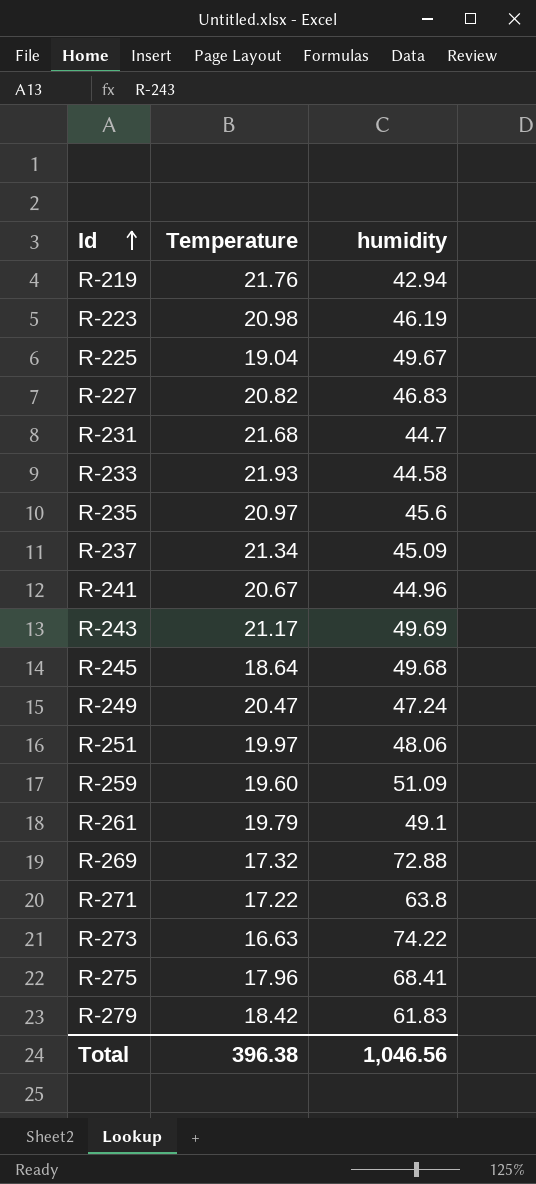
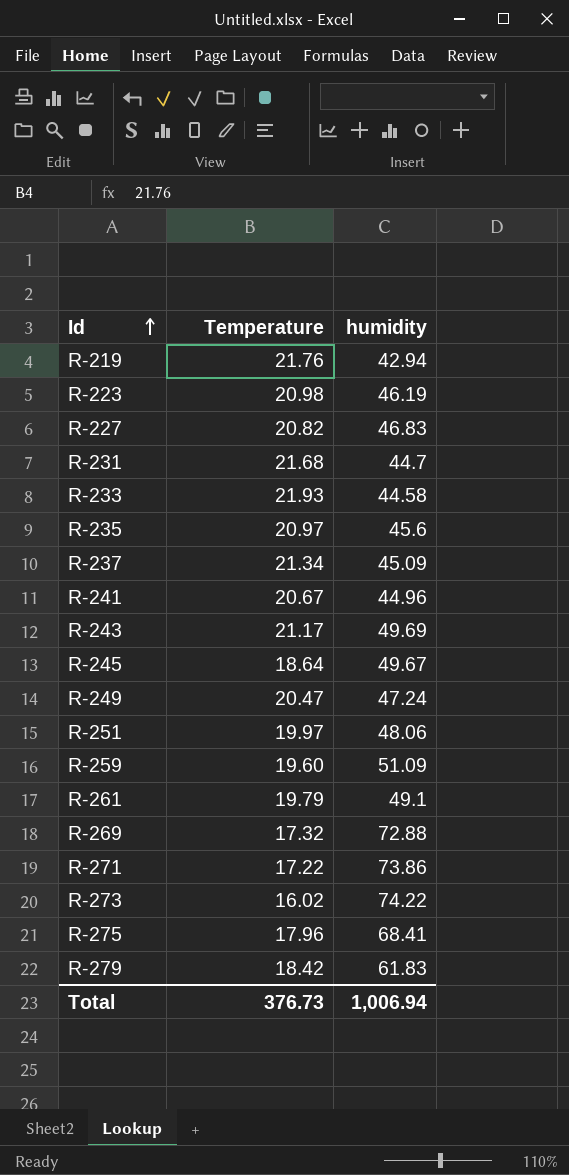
row R-225: 19.04 | 49.67 -> none
R-245 | humidity: 49.68 -> 49.67
R-271 | humidity: 63.8 -> 73.86
R-273 | Temperature: 16.63 -> 16.02
Total | Temperature: 396.38 -> 376.73
Total | humidity: 1,046.56 -> 1,006.94

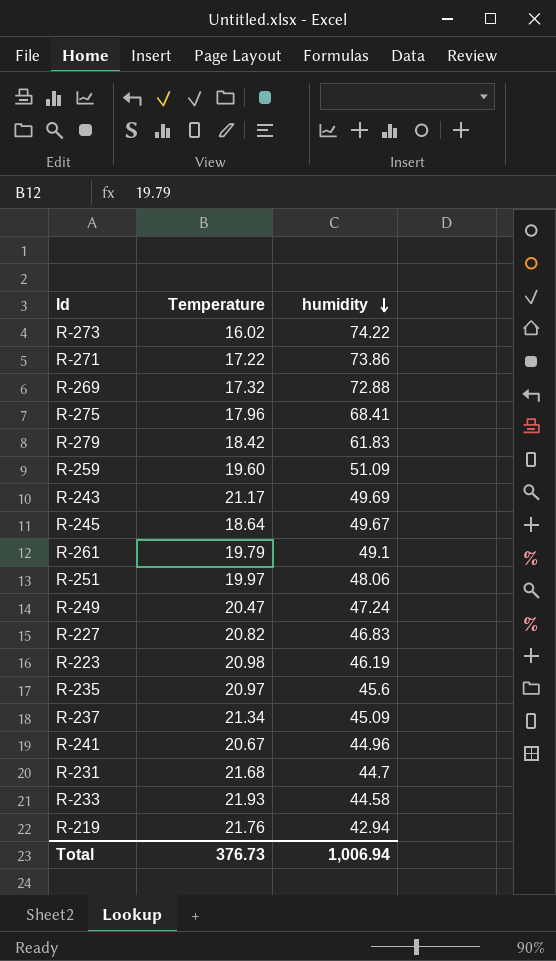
row order: Id ascending -> humidity descending

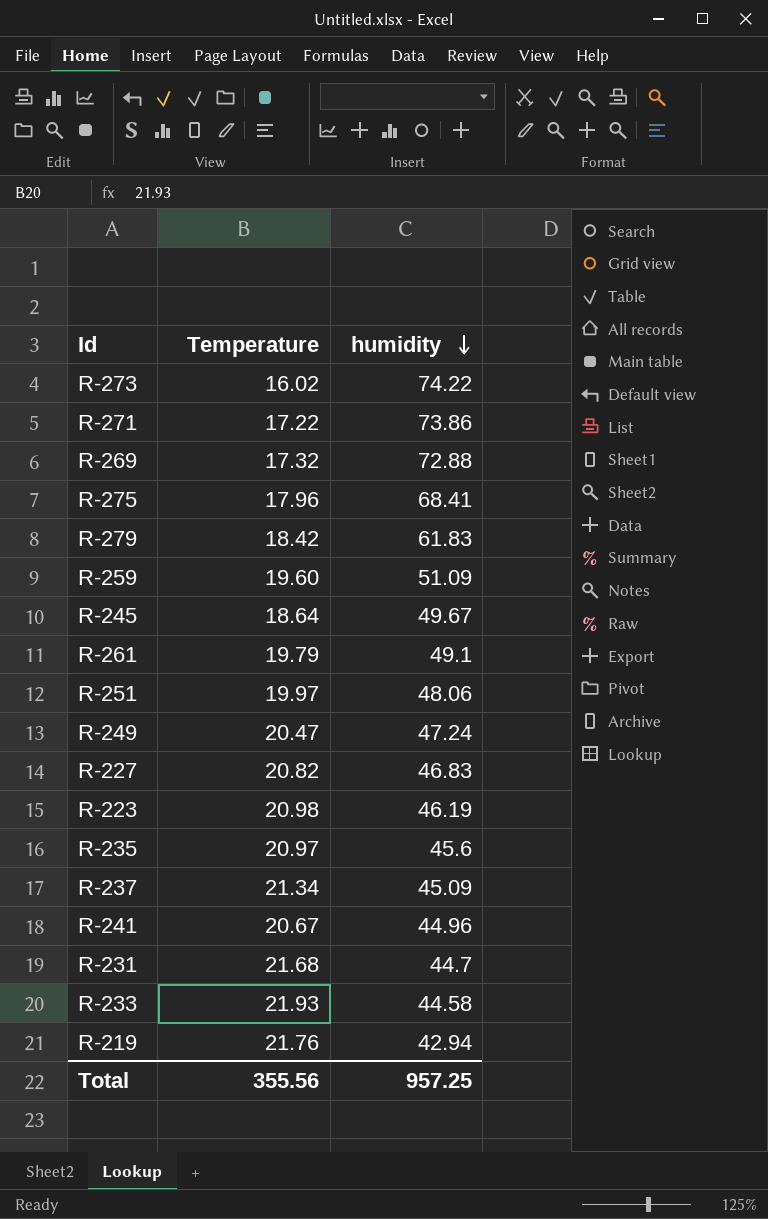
row R-243: 21.17 | 49.69 -> none
Total | Temperature: 376.73 -> 355.56
Total | humidity: 1,006.94 -> 957.25

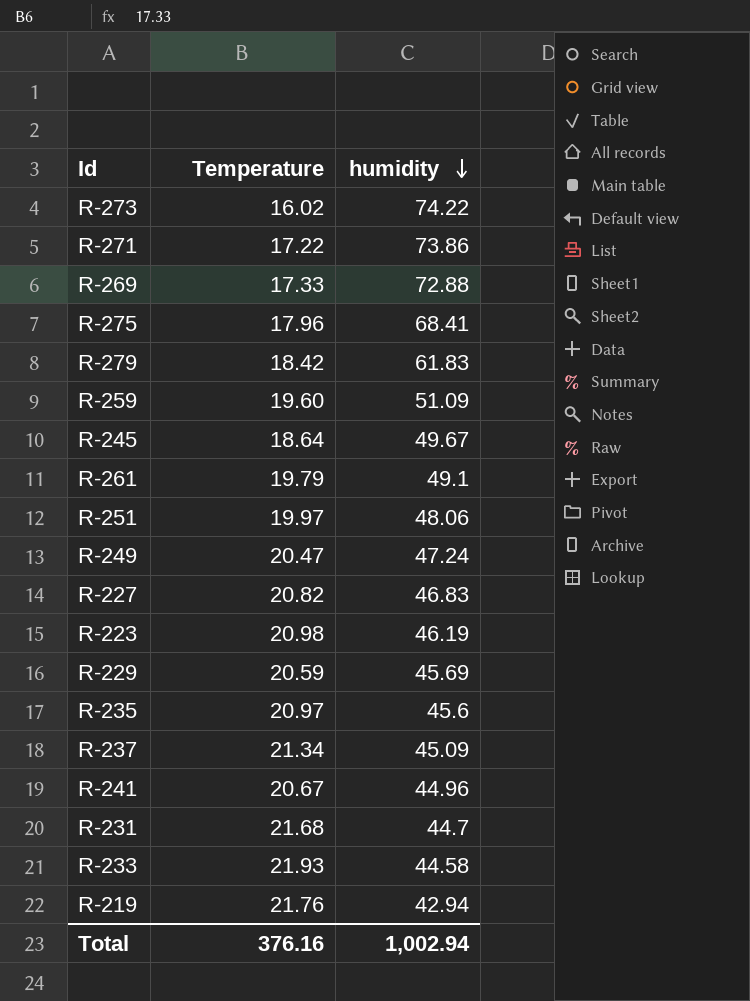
R-269 | Temperature: 17.32 -> 17.33
row R-229: none -> 20.59 | 45.69
Total | Temperature: 355.56 -> 376.16
Total | humidity: 957.25 -> 1,002.94

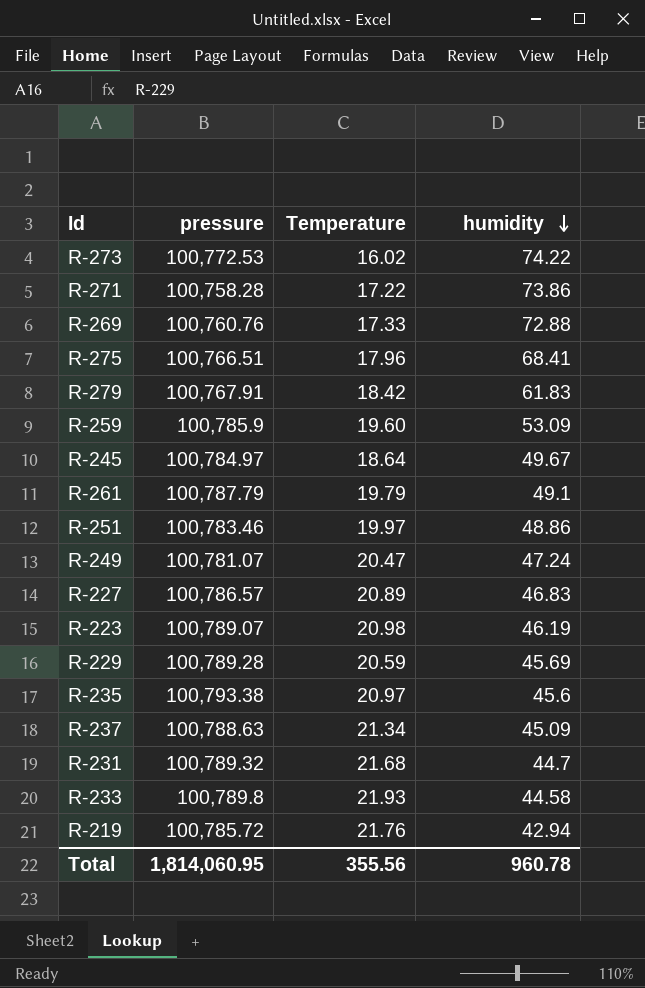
column pressure | position: none -> 2
row R-241: 20.67 | 44.96 -> none
R-259 | humidity: 51.09 -> 53.09
R-251 | humidity: 48.06 -> 48.86
R-227 | Temperature: 20.82 -> 20.89
Total | Temperature: 376.16 -> 355.56
Total | humidity: 1,002.94 -> 960.78

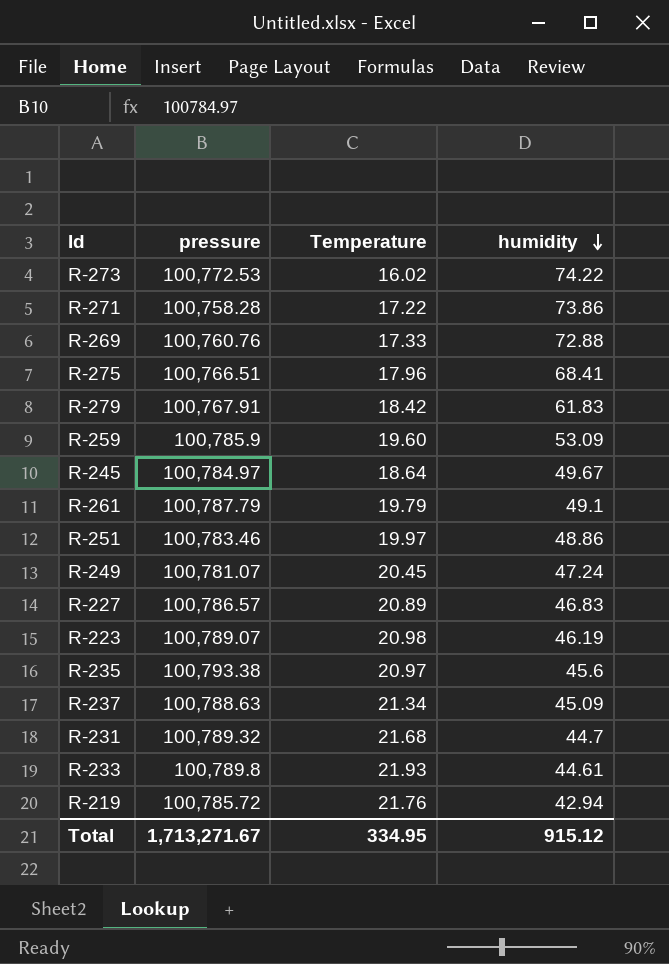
row R-229: 100,789.28 | 20.59 | 45.69 -> none
R-249 | Temperature: 20.47 -> 20.45
R-233 | humidity: 44.58 -> 44.61
Total | pressure: 1,814,060.95 -> 1,713,271.67
Total | Temperature: 355.56 -> 334.95
Total | humidity: 960.78 -> 915.12

